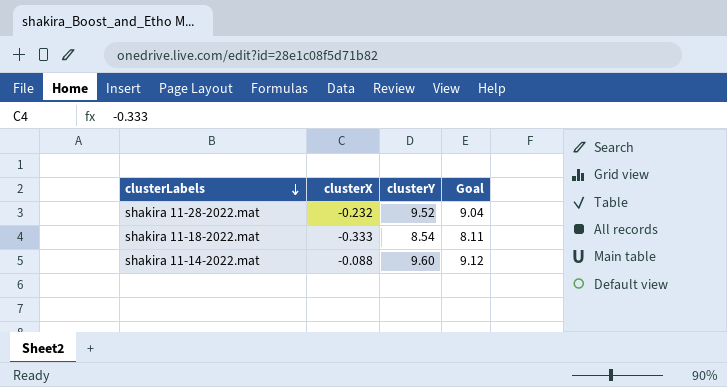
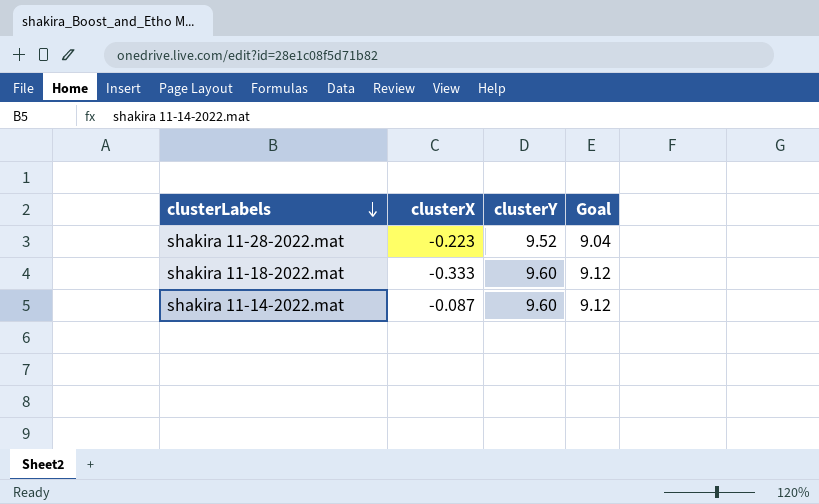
shakira 11-28-2022.mat | clusterX: -0.232 -> -0.223
shakira 11-18-2022.mat | clusterY: 8.54 -> 9.60
shakira 11-18-2022.mat | Goal: 8.11 -> 9.12
shakira 11-14-2022.mat | clusterX: -0.088 -> -0.087

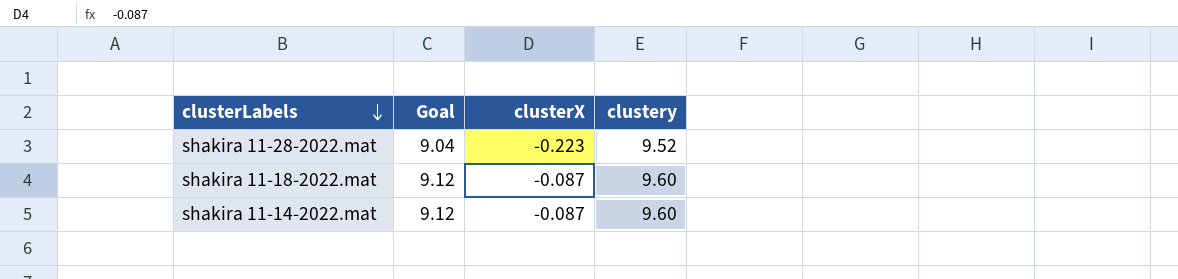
column Goal | position: 4 -> 2
column name: clusterY -> clustery
shakira 11-18-2022.mat | clusterX: -0.333 -> -0.087

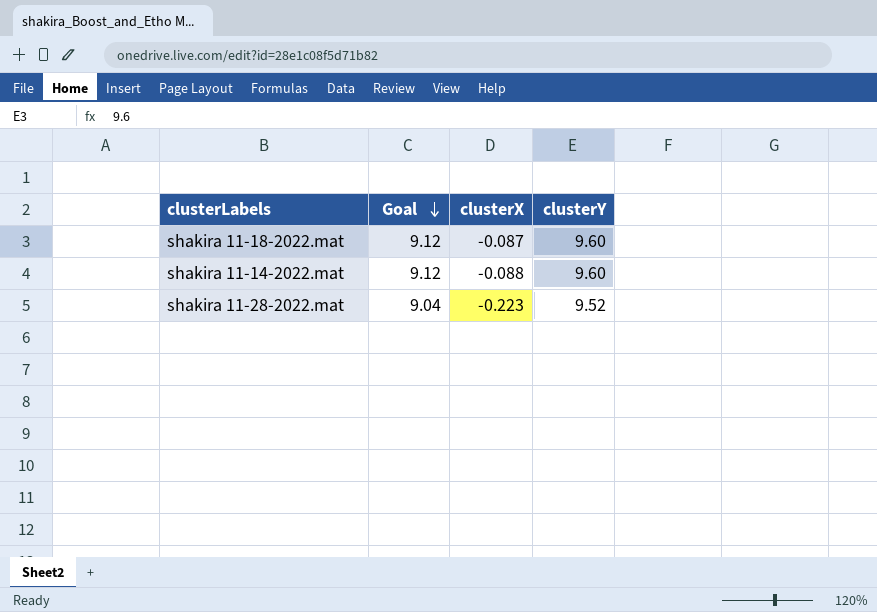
row order: clusterLabels descending -> Goal descending
column name: clustery -> clusterY
shakira 11-14-2022.mat | clusterX: -0.087 -> -0.088

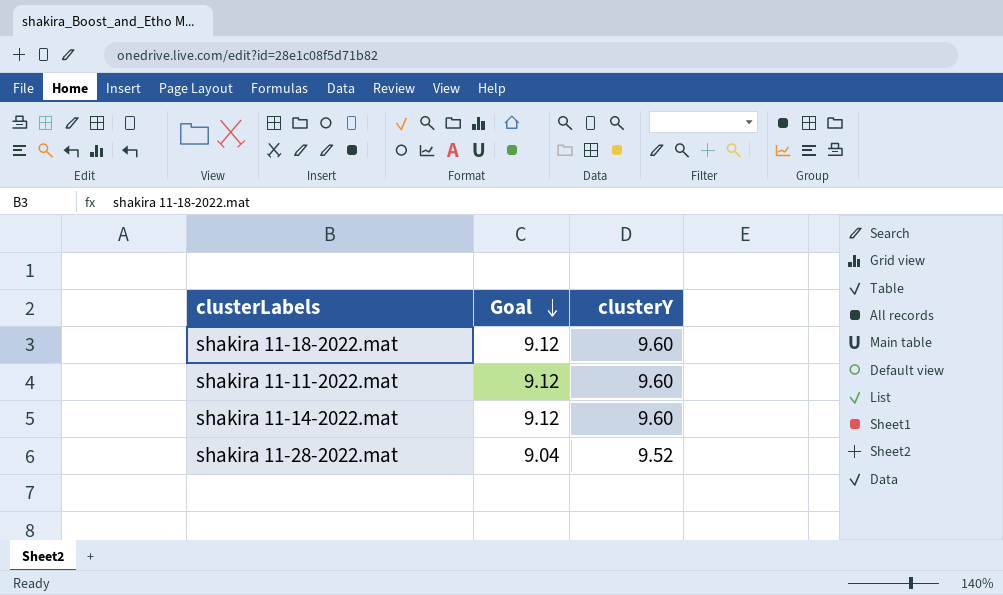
column clusterX | position: 3 -> none
row shakira 11-11-2022.mat: none -> 9.12 | 9.60

